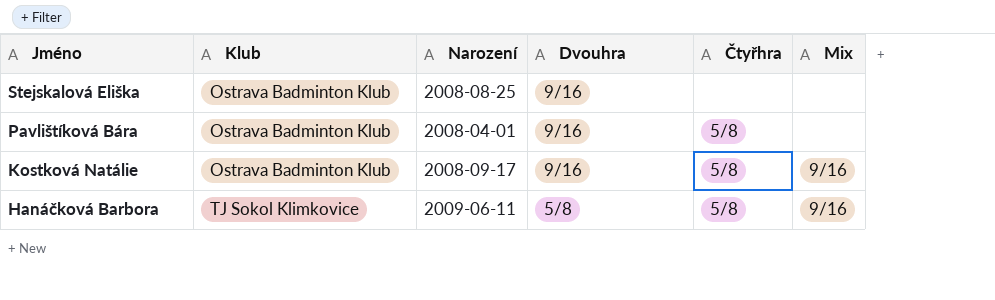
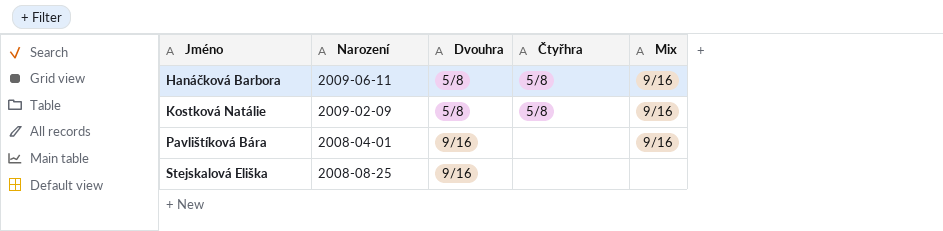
row order: Jméno descending -> Jméno ascending
column Klub | position: 2 -> none
Kostková Natálie | Narození: 2008-09-17 -> 2009-02-09
Kostková Natálie | Dvouhra: 9/16 -> 5/8
Pavlištíková Bára | Čtyřhra: 5/8 -> none
Pavlištíková Bára | Mix: none -> 9/16

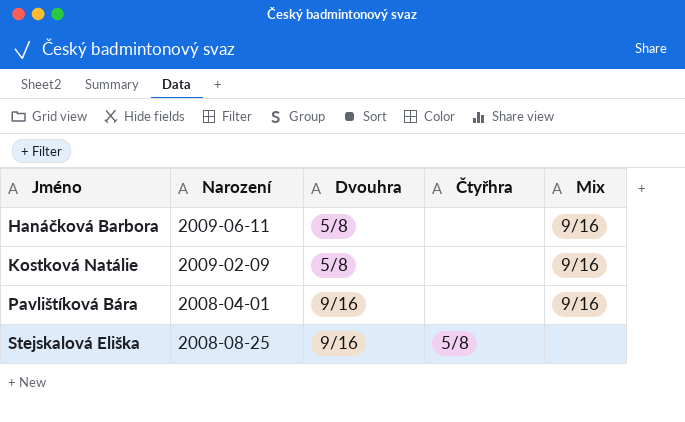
Hanáčková Barbora | Čtyřhra: 5/8 -> none
Kostková Natálie | Čtyřhra: 5/8 -> none
Stejskalová Eliška | Čtyřhra: none -> 5/8

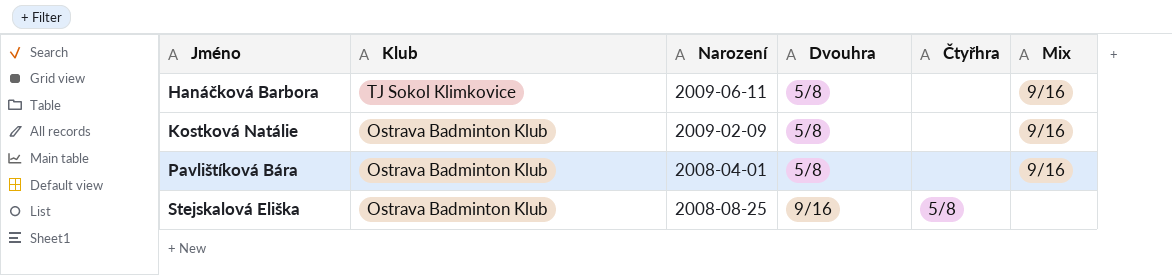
column Klub | position: none -> 2
Pavlištíková Bára | Dvouhra: 9/16 -> 5/8

